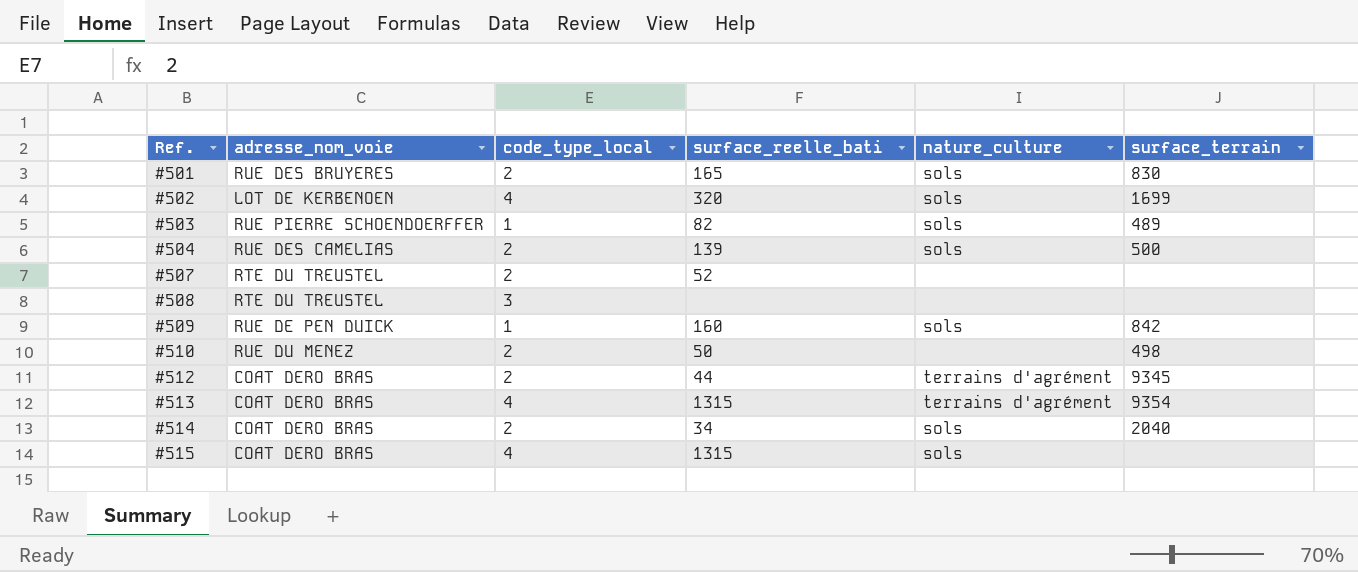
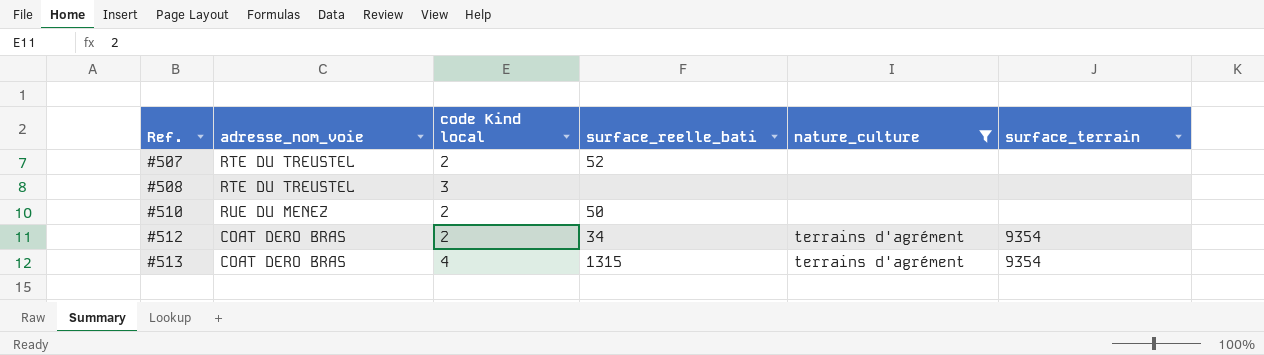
filter: none -> nature_culture != sols
column name: code_type_local -> code Kind local
#510 | surface_terrain: 498 -> none
#512 | surface_reelle_bati: 44 -> 34
#512 | surface_terrain: 9345 -> 9354

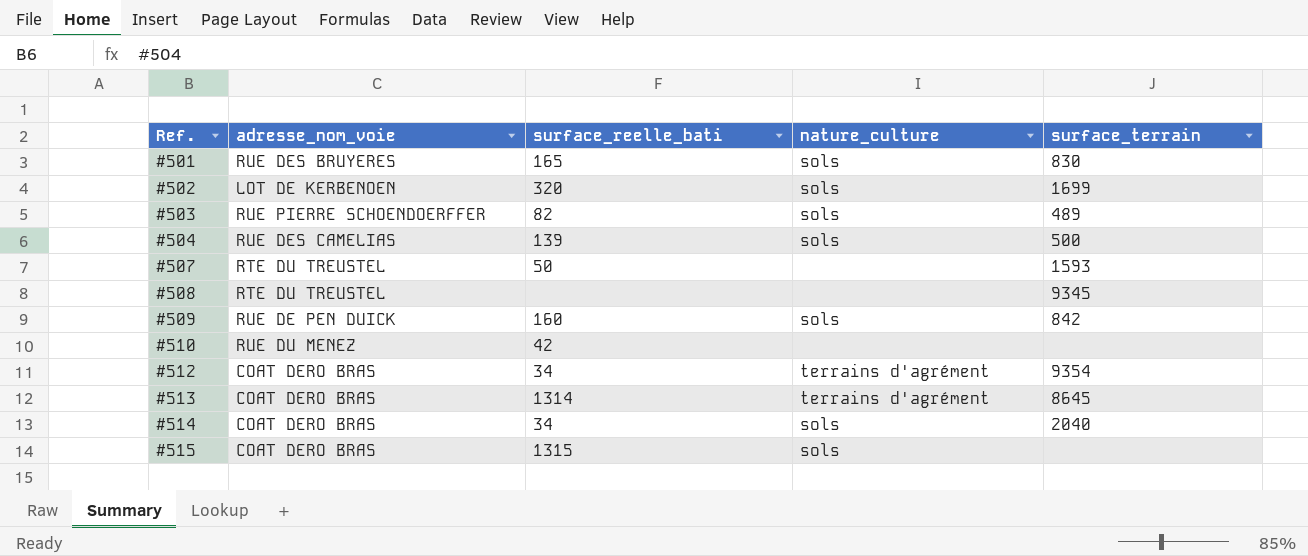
filter: nature_culture != sols -> none
column code Kind local | position: 3 -> none
#507 | surface_reelle_bati: 52 -> 50
#507 | surface_terrain: none -> 1593
#508 | surface_terrain: none -> 9345
#510 | surface_reelle_bati: 50 -> 42
#513 | surface_reelle_bati: 1315 -> 1314
#513 | surface_terrain: 9354 -> 8645

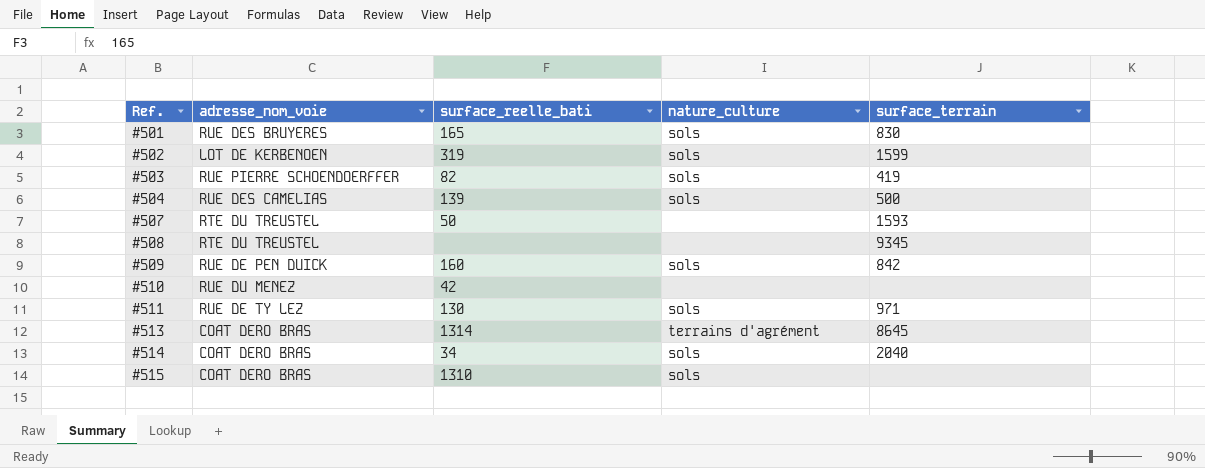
row #512: COAT DERO BRAS | 34 | terrains d'agrément | 9354 -> none
#502 | surface_reelle_bati: 320 -> 319
#502 | surface_terrain: 1699 -> 1599
#503 | surface_terrain: 489 -> 419
row #511: none -> RUE DE TY LEZ | 130 | sols | 971
#515 | surface_reelle_bati: 1315 -> 1310

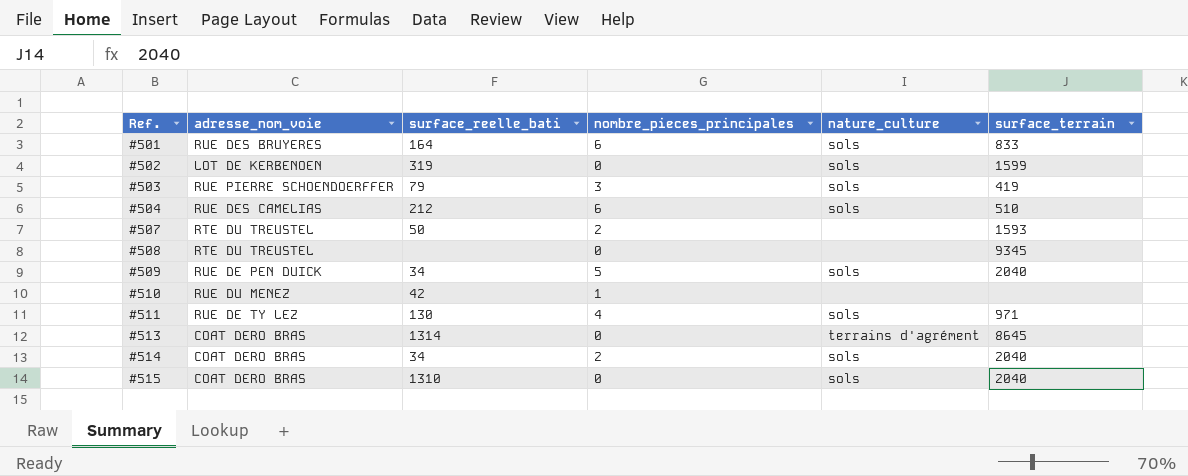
column nombre_pieces_principales | position: none -> 4
#501 | surface_reelle_bati: 165 -> 164
#501 | surface_terrain: 830 -> 833
#503 | surface_reelle_bati: 82 -> 79
#504 | surface_reelle_bati: 139 -> 212
#504 | surface_terrain: 500 -> 510
#509 | surface_reelle_bati: 160 -> 34
#509 | surface_terrain: 842 -> 2040
#515 | surface_terrain: none -> 2040

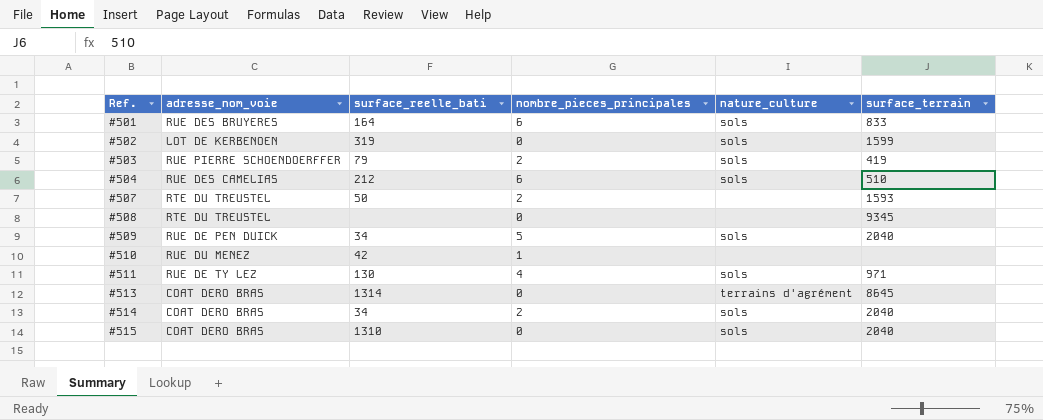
#503 | nombre_pieces_principales: 3 -> 2

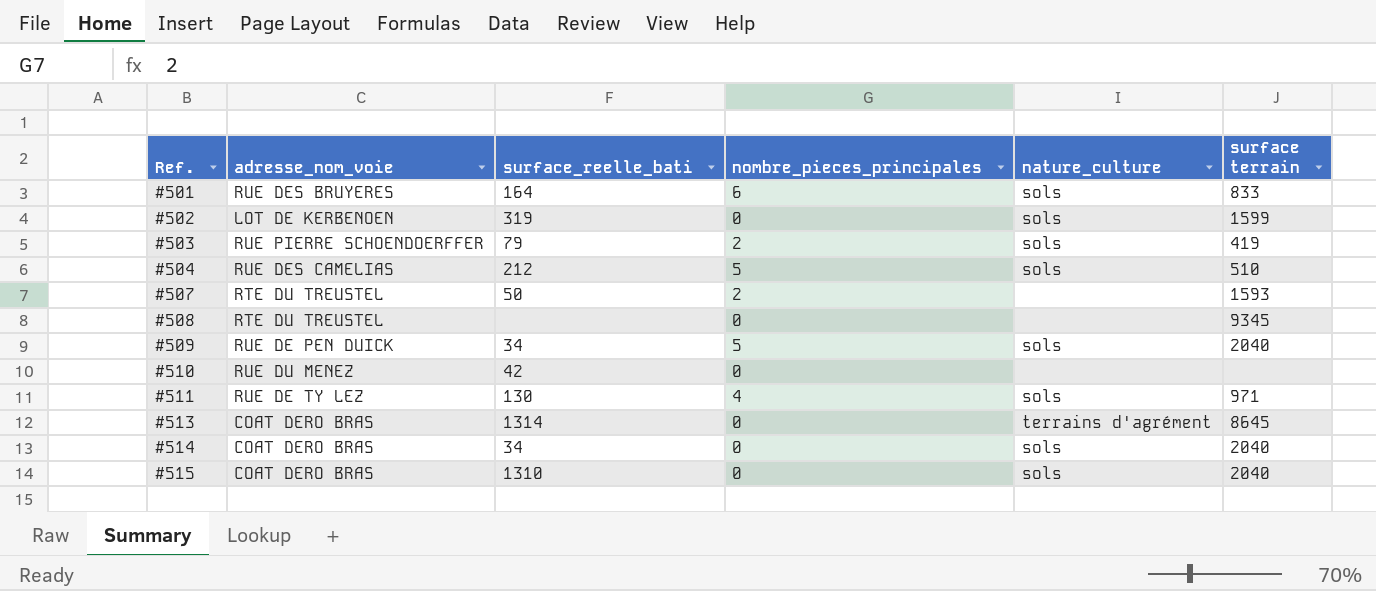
column name: surface_terrain -> surface terrain
#504 | nombre_pieces_principales: 6 -> 5
#510 | nombre_pieces_principales: 1 -> 0
#514 | nombre_pieces_principales: 2 -> 0

